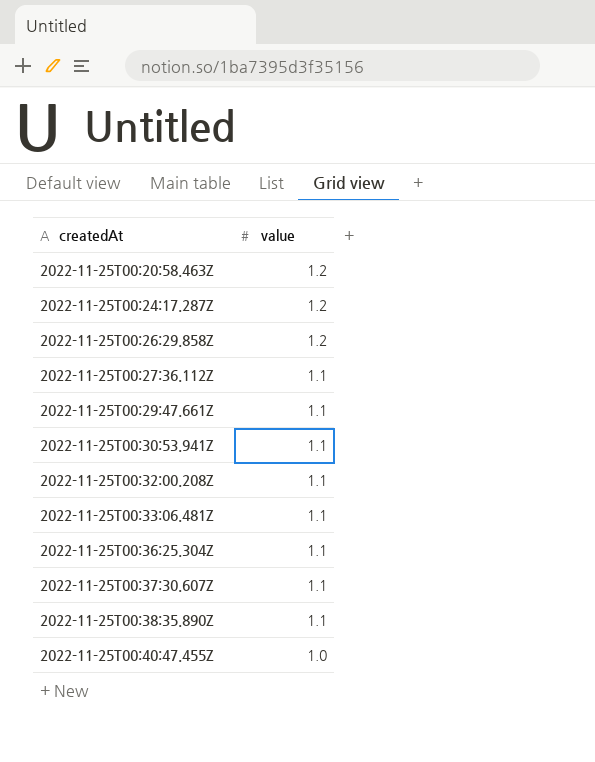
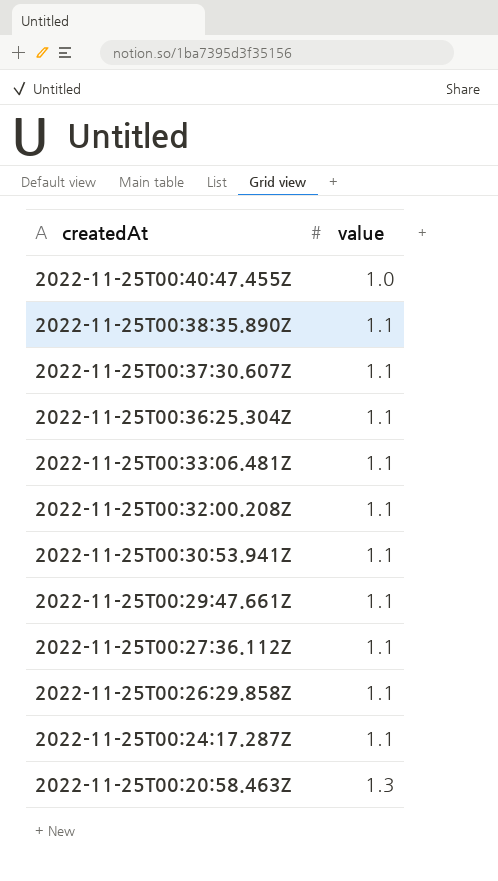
row order: createdAt ascending -> createdAt descending
2022-11-25T00:26:29.858Z | value: 1.2 -> 1.1
2022-11-25T00:24:17.287Z | value: 1.2 -> 1.1
2022-11-25T00:20:58.463Z | value: 1.2 -> 1.3

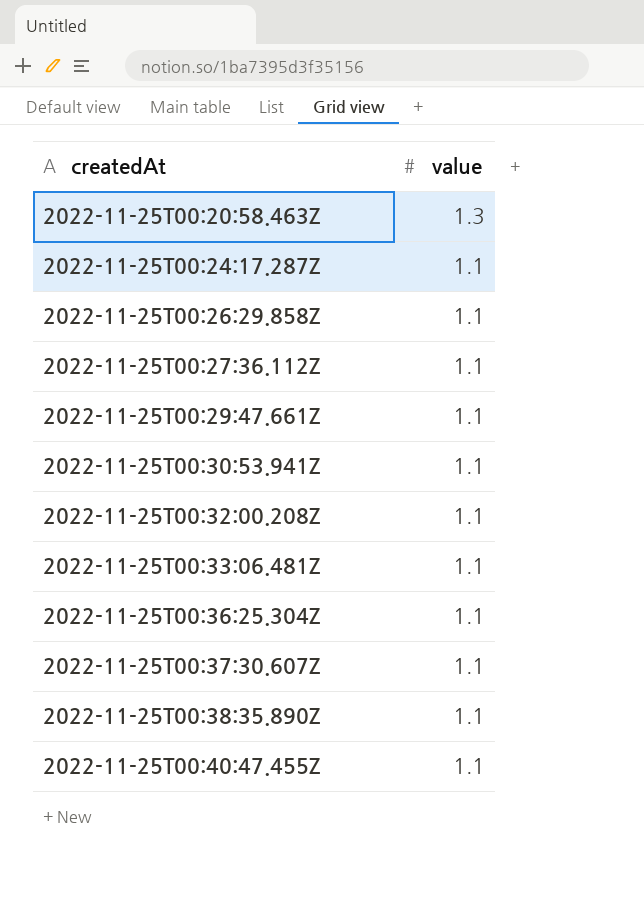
row order: createdAt descending -> createdAt ascending
2022-11-25T00:40:47.455Z | value: 1.0 -> 1.1

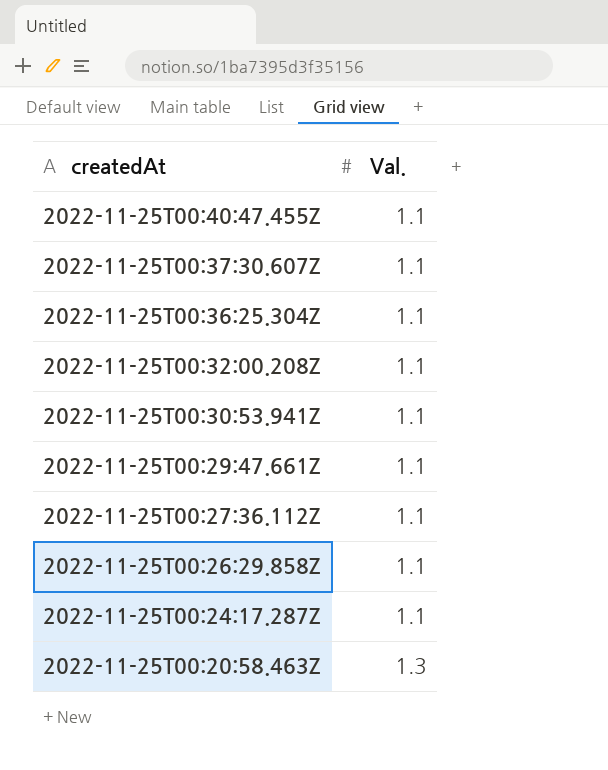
row order: createdAt ascending -> createdAt descending
column name: value -> Val.
row 2022-11-25T00:33:06.481Z: 1.1 -> none
row 2022-11-25T00:38:35.890Z: 1.1 -> none

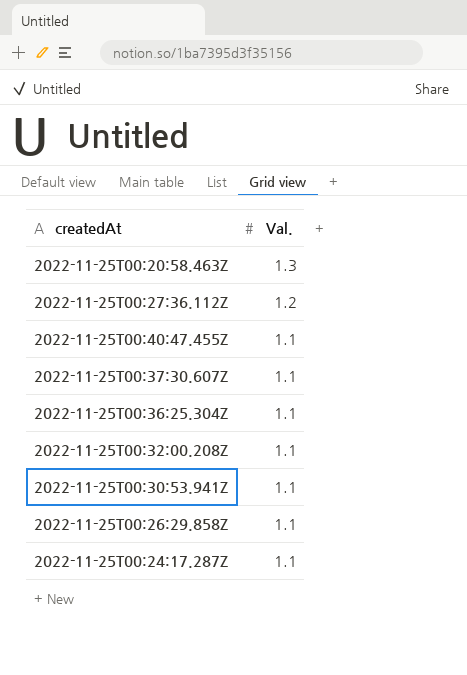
row order: createdAt descending -> Val. descending
row 2022-11-25T00:29:47.661Z: 1.1 -> none
2022-11-25T00:27:36.112Z | Val.: 1.1 -> 1.2

